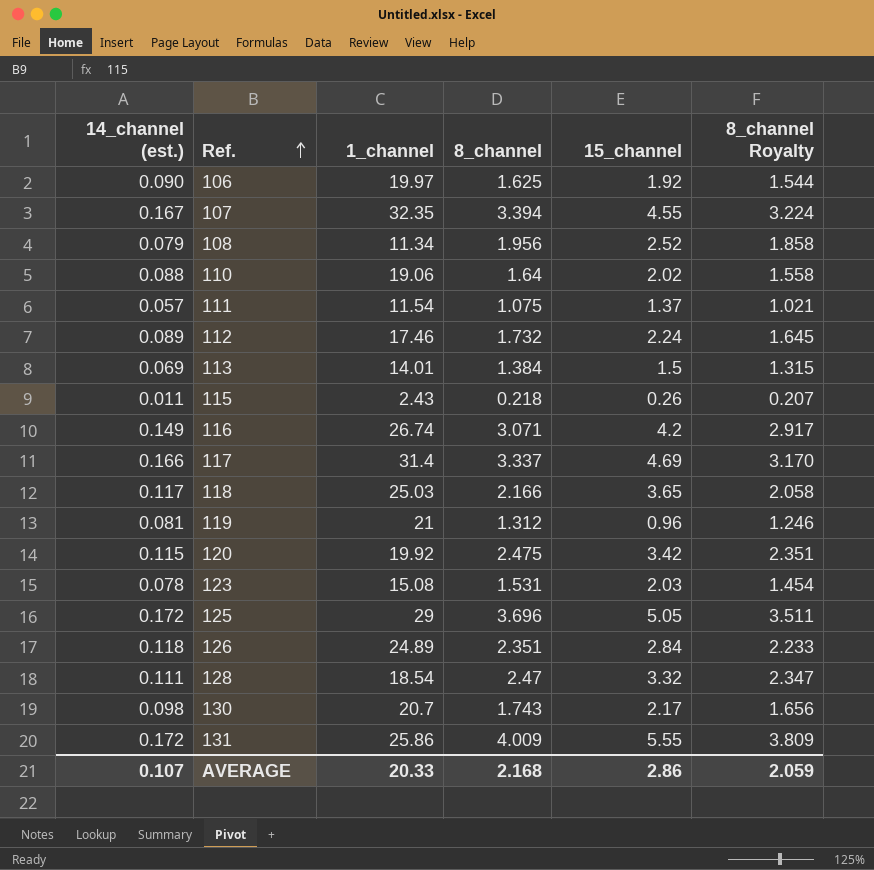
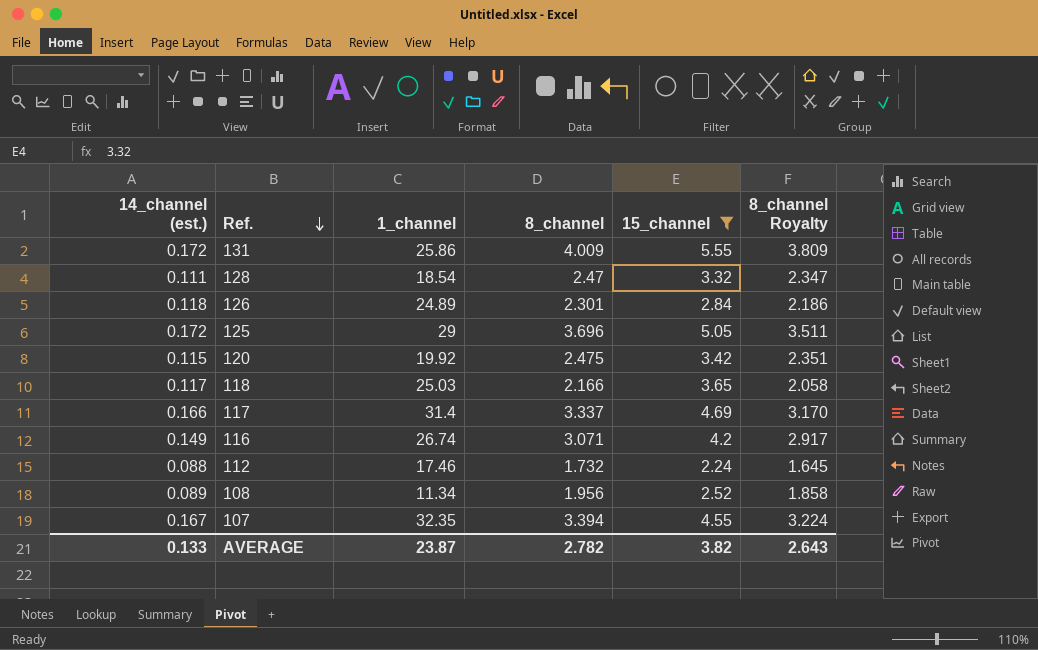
filter: none -> 15_channel >= 2.24
row order: Ref. ascending -> Ref. descending
126 | 8_channel: 2.351 -> 2.301
126 | 8_channel Royalty: 2.233 -> 2.186
112 | 14_channel (est.): 0.089 -> 0.088
108 | 14_channel (est.): 0.079 -> 0.089
AVERAGE | 14_channel (est.): 0.107 -> 0.133
AVERAGE | 1_channel: 20.33 -> 23.87
AVERAGE | 8_channel: 2.168 -> 2.782
AVERAGE | 15_channel: 2.86 -> 3.82
AVERAGE | 8_channel Royalty: 2.059 -> 2.643

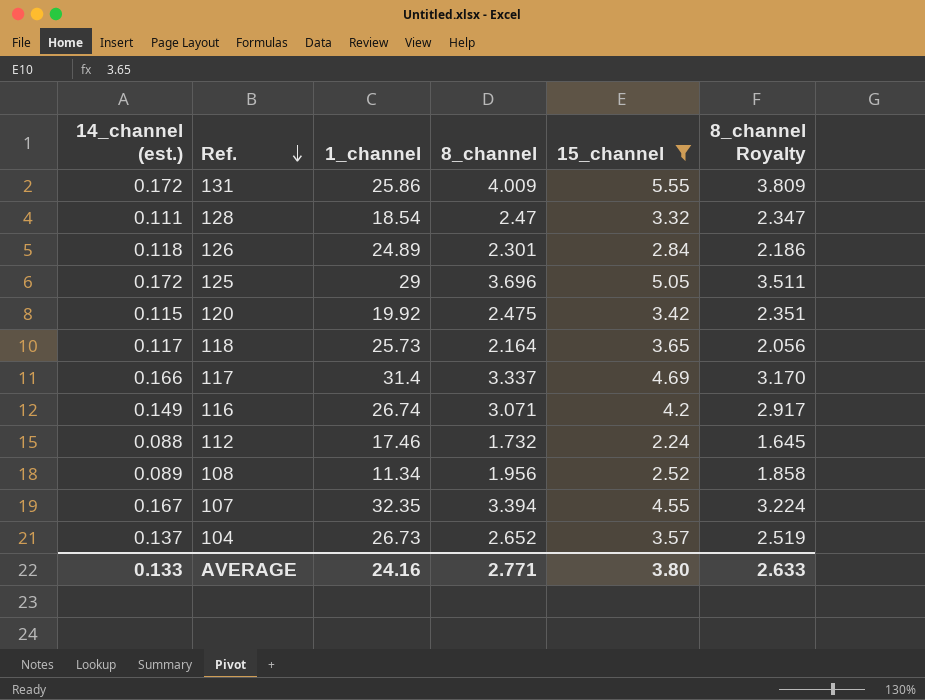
118 | 1_channel: 25.03 -> 25.73
118 | 8_channel: 2.166 -> 2.164
118 | 8_channel Royalty: 2.058 -> 2.056
row 104: none -> 0.137 | 26.73 | 2.652 | 3.57 | 2.519
AVERAGE | 1_channel: 23.87 -> 24.16
AVERAGE | 8_channel: 2.782 -> 2.771
AVERAGE | 15_channel: 3.82 -> 3.80
AVERAGE | 8_channel Royalty: 2.643 -> 2.633

